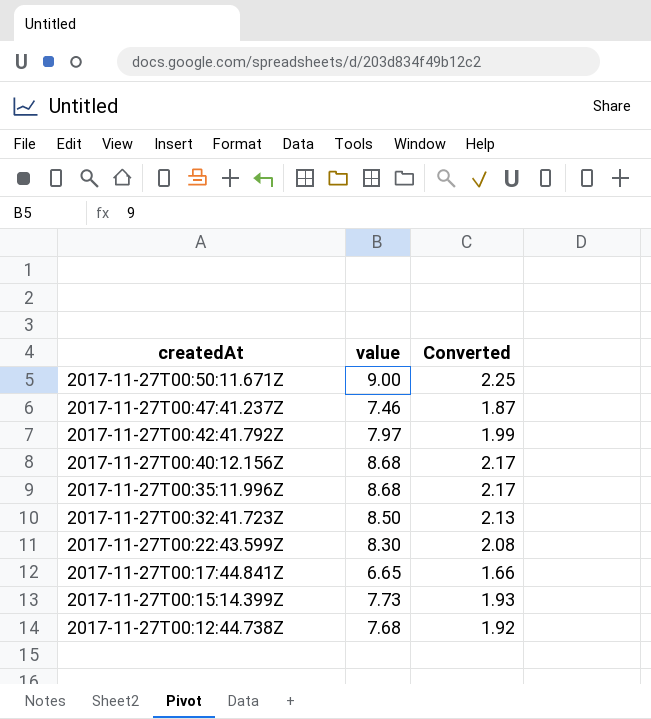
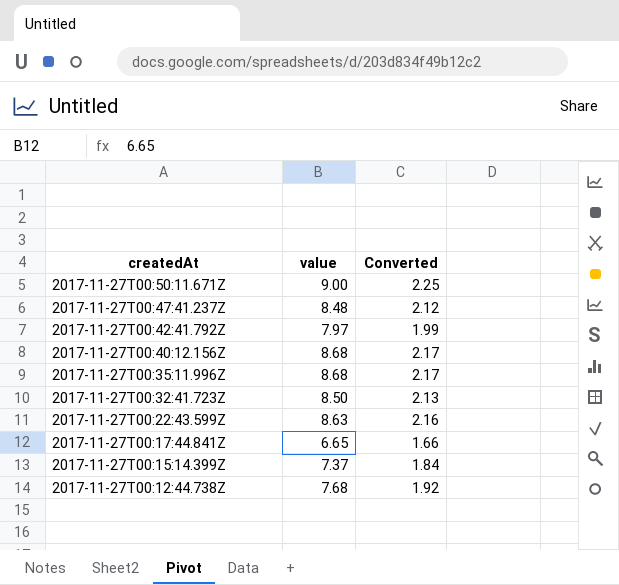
2017-11-27T00:47:41.237Z | value: 7.46 -> 8.48
2017-11-27T00:47:41.237Z | Converted: 1.87 -> 2.12
2017-11-27T00:22:43.599Z | value: 8.30 -> 8.63
2017-11-27T00:22:43.599Z | Converted: 2.08 -> 2.16
2017-11-27T00:15:14.399Z | value: 7.73 -> 7.37
2017-11-27T00:15:14.399Z | Converted: 1.93 -> 1.84

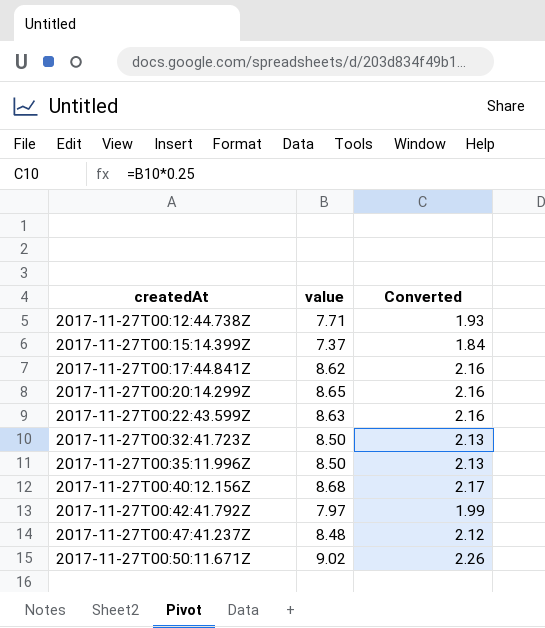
row order: createdAt descending -> createdAt ascending
2017-11-27T00:12:44.738Z | value: 7.68 -> 7.71
2017-11-27T00:12:44.738Z | Converted: 1.92 -> 1.93
2017-11-27T00:17:44.841Z | value: 6.65 -> 8.62
2017-11-27T00:17:44.841Z | Converted: 1.66 -> 2.16
row 2017-11-27T00:20:14.299Z: none -> 8.65 | 2.16
2017-11-27T00:35:11.996Z | value: 8.68 -> 8.50
2017-11-27T00:35:11.996Z | Converted: 2.17 -> 2.13
2017-11-27T00:50:11.671Z | value: 9.00 -> 9.02
2017-11-27T00:50:11.671Z | Converted: 2.25 -> 2.26

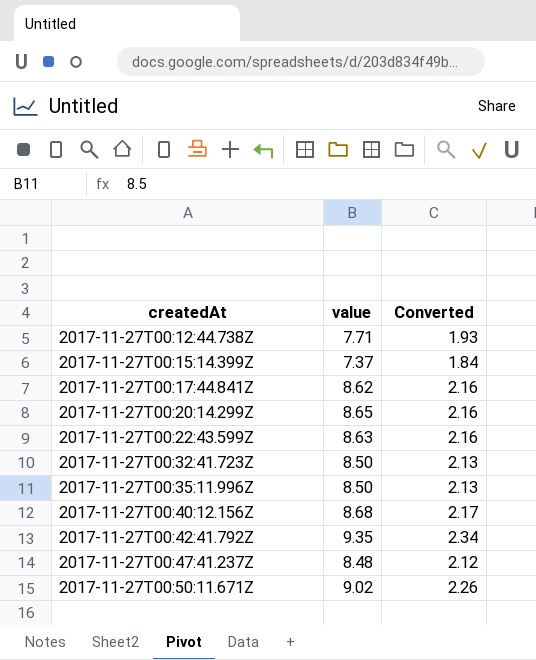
2017-11-27T00:42:41.792Z | value: 7.97 -> 9.35
2017-11-27T00:42:41.792Z | Converted: 1.99 -> 2.34

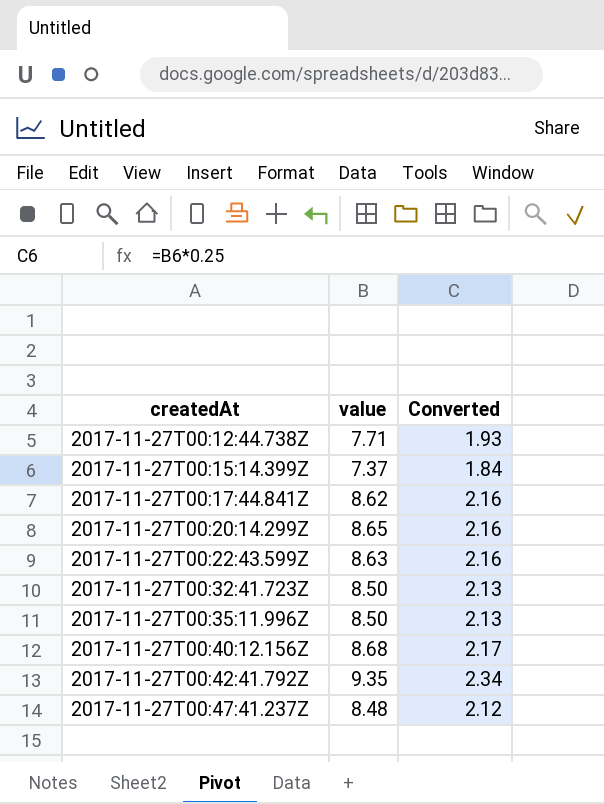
row 2017-11-27T00:50:11.671Z: 9.02 | 2.26 -> none

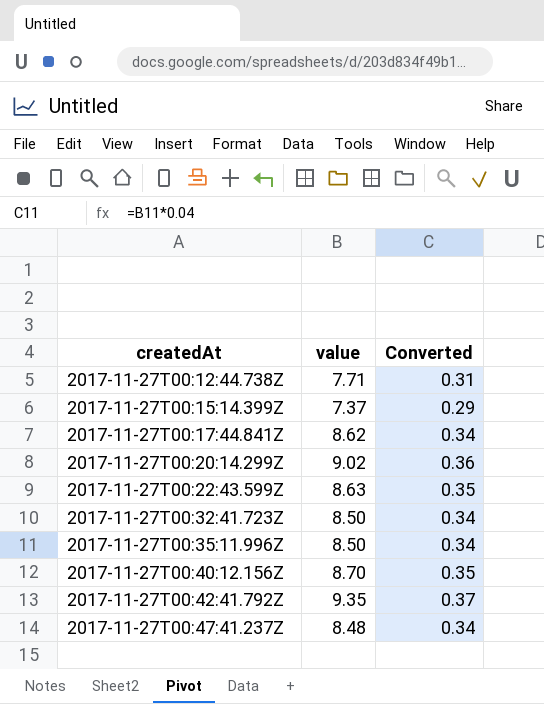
column Converted | formula: [value] * 0.25 -> [value] * 0.04
2017-11-27T00:20:14.299Z | value: 8.65 -> 9.02
2017-11-27T00:40:12.156Z | value: 8.68 -> 8.70

